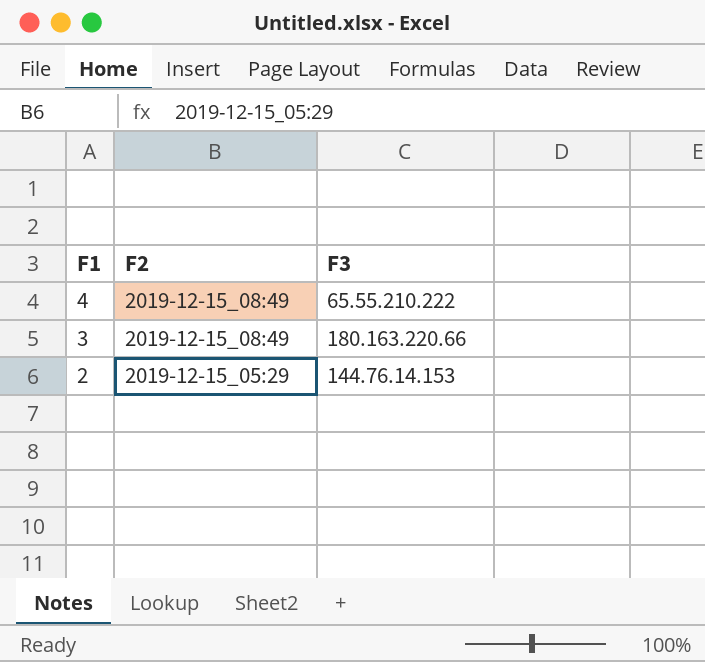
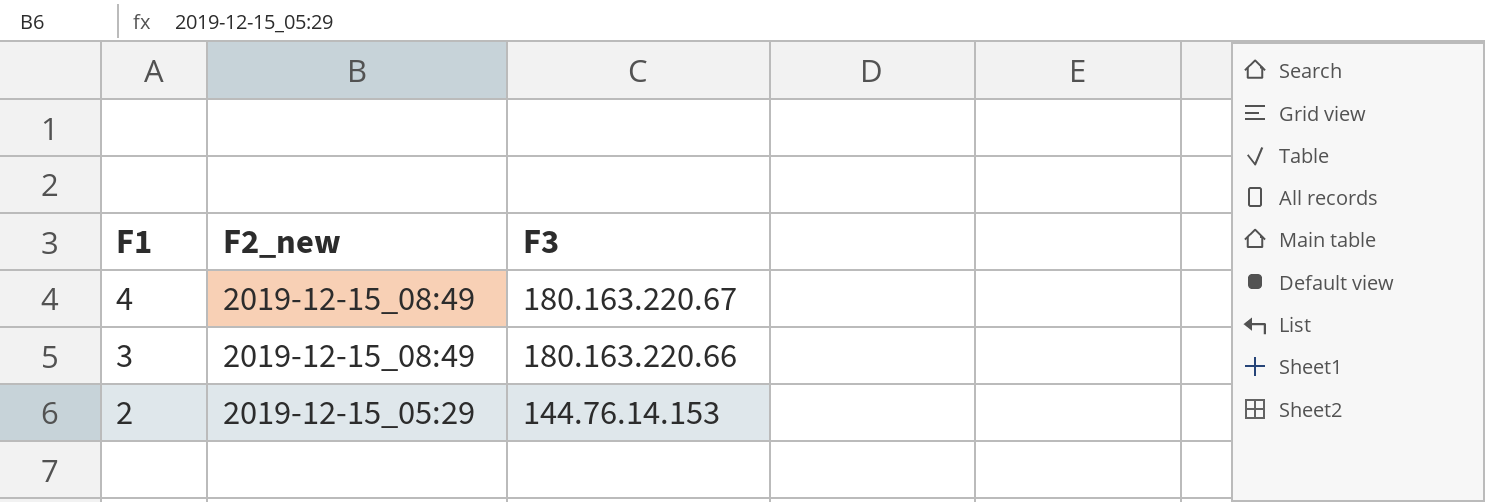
column name: F2 -> F2_new
4 | F3: 65.55.210.222 -> 180.163.220.67

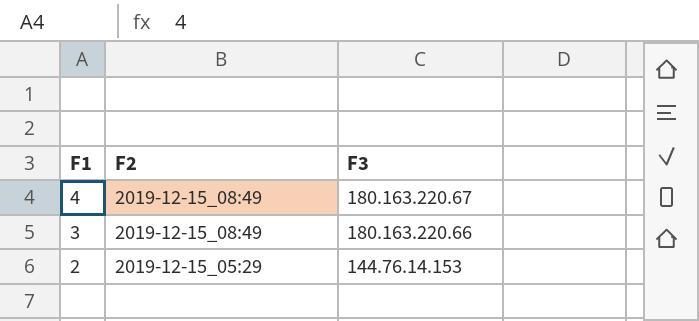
column name: F2_new -> F2

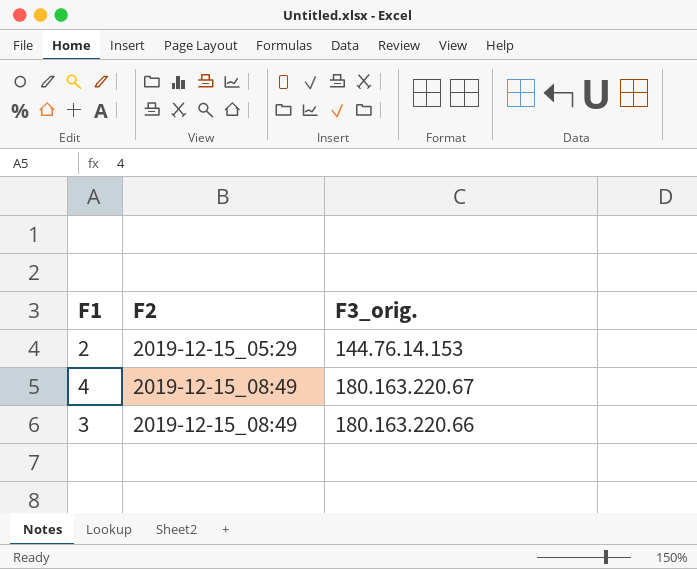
row order: F1 descending -> F2 ascending
column name: F3 -> F3_orig.

